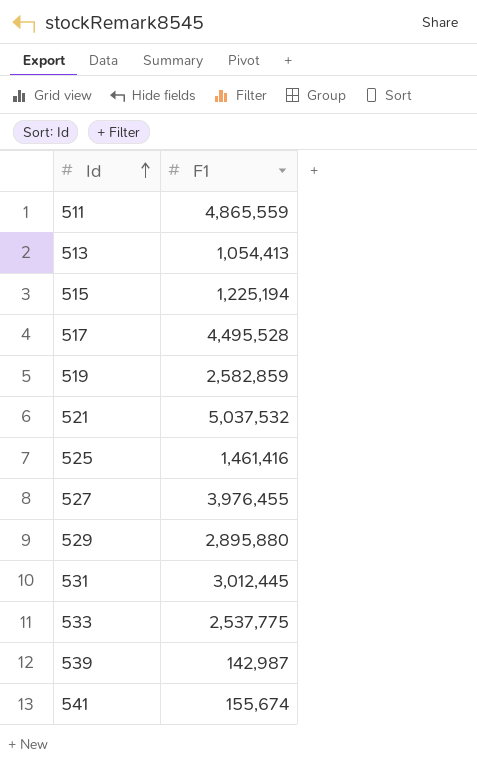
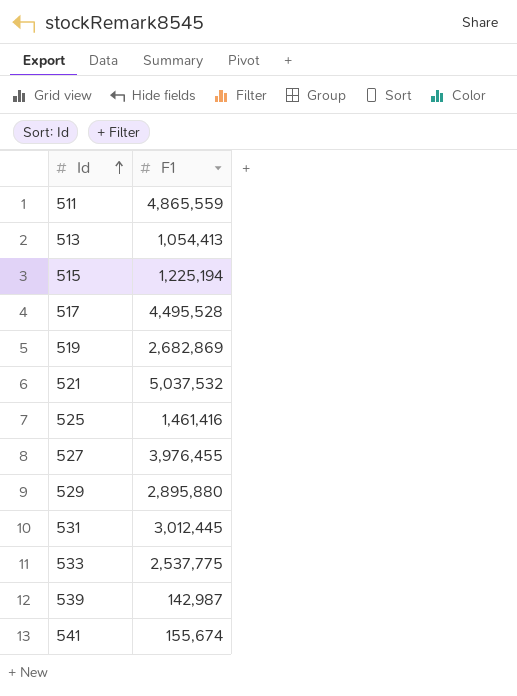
519 | F1: 2,582,859 -> 2,682,869

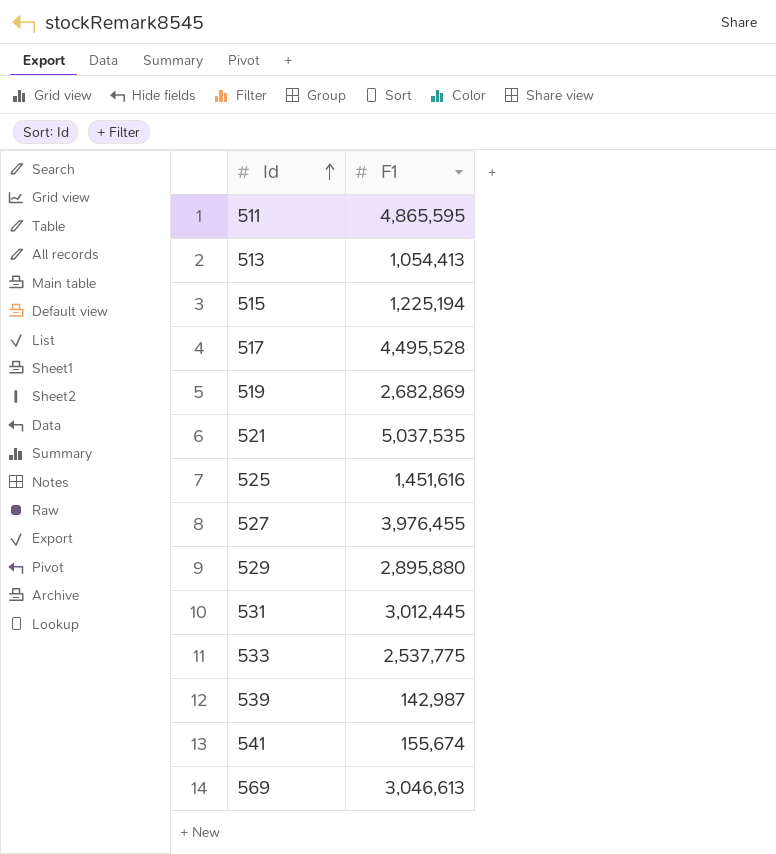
511 | F1: 4,865,559 -> 4,865,595
521 | F1: 5,037,532 -> 5,037,535
525 | F1: 1,461,416 -> 1,451,616
row 569: none -> 3,046,613

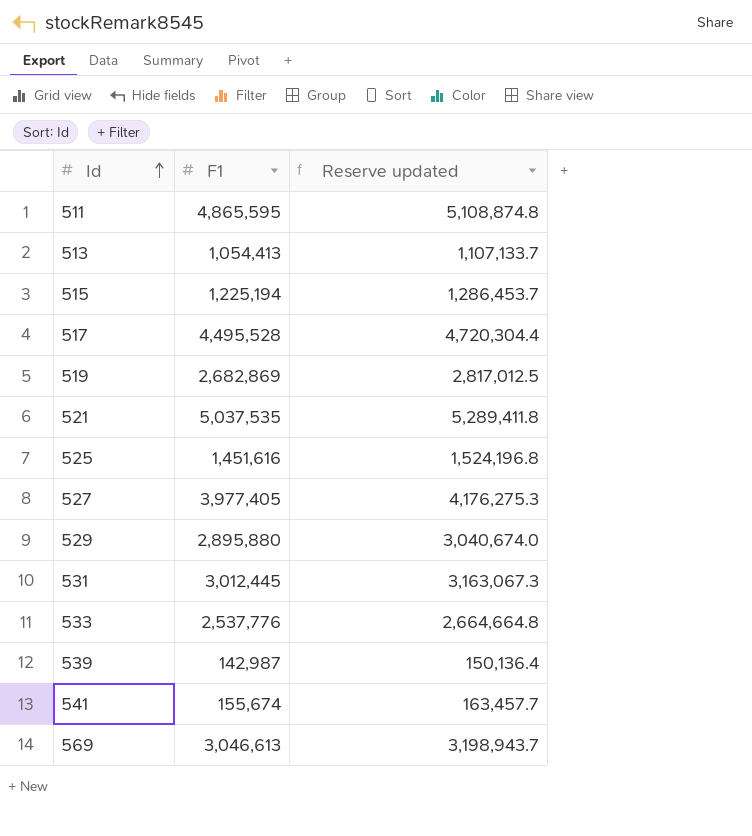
column Reserve updated | formula: none -> [F1] * 1.05
527 | F1: 3,976,455 -> 3,977,405
533 | F1: 2,537,775 -> 2,537,776

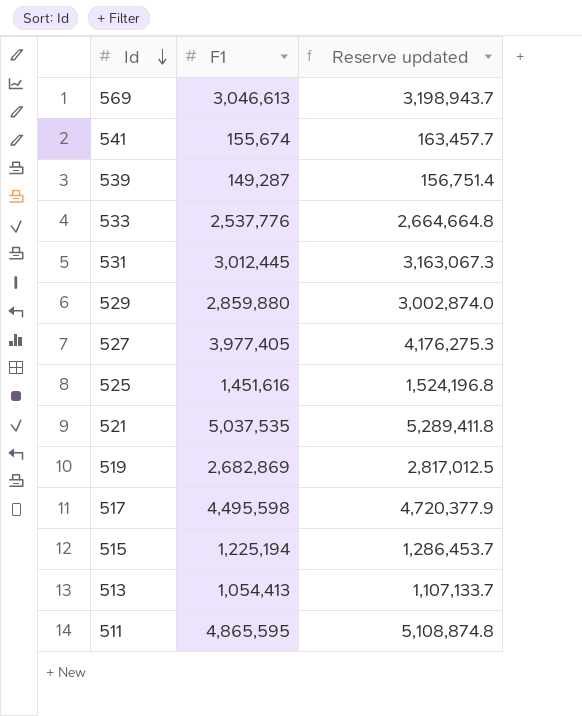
row order: Id ascending -> Id descending
539 | F1: 142,987 -> 149,287
539 | Reserve updated: 150,136.4 -> 156,751.4
529 | F1: 2,895,880 -> 2,859,880
529 | Reserve updated: 3,040,674.0 -> 3,002,874.0
517 | F1: 4,495,528 -> 4,495,598
517 | Reserve updated: 4,720,304.4 -> 4,720,377.9

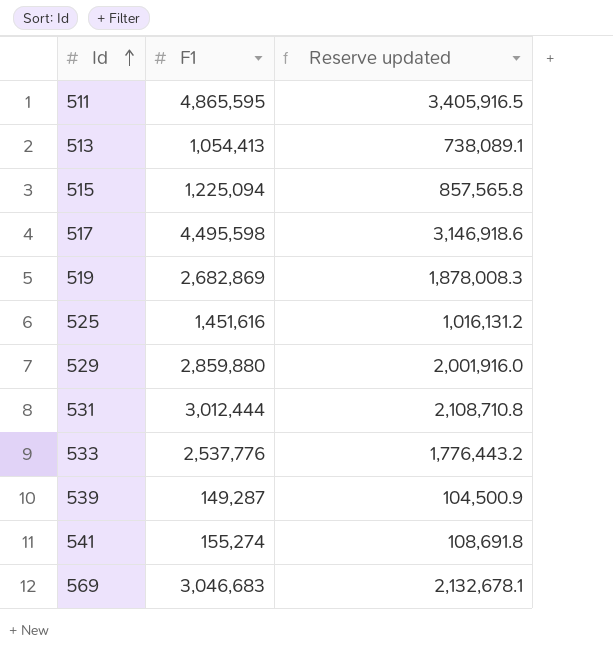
row order: Id descending -> Id ascending
column Reserve updated | formula: [F1] * 1.05 -> [F1] * 0.7
row 527: 3,977,405 | 4,176,275.3 -> none
row 521: 5,037,535 | 5,289,411.8 -> none
515 | F1: 1,225,194 -> 1,225,094
531 | F1: 3,012,445 -> 3,012,444
541 | F1: 155,674 -> 155,274
569 | F1: 3,046,613 -> 3,046,683

